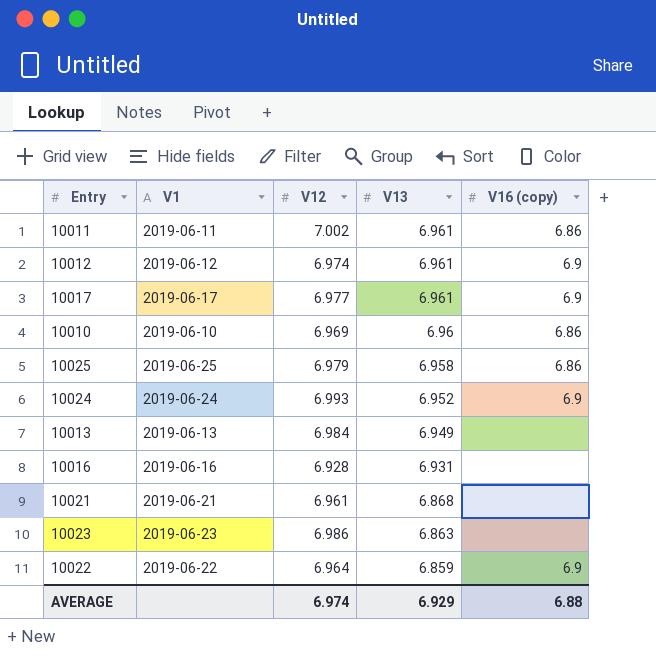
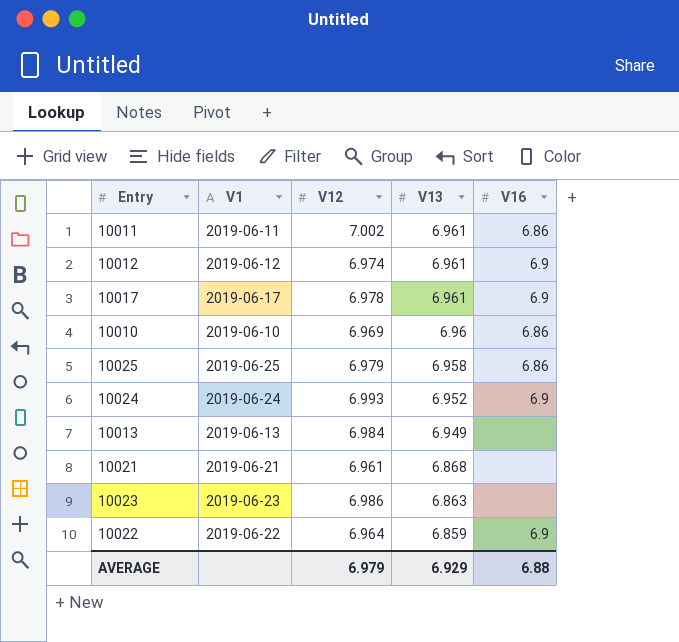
column name: V16 (copy) -> V16
row 10016: 2019-06-16 | 6.928 | 6.931 | none -> none
10017 | V12: 6.977 -> 6.978
AVERAGE | V12: 6.974 -> 6.979

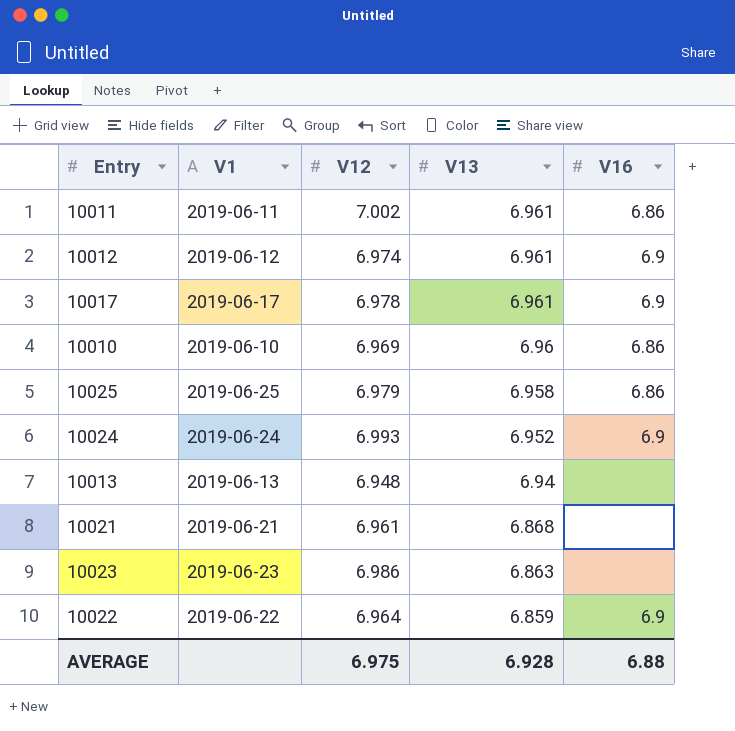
10013 | V12: 6.984 -> 6.948
10013 | V13: 6.949 -> 6.94
AVERAGE | V12: 6.979 -> 6.975
AVERAGE | V13: 6.929 -> 6.928

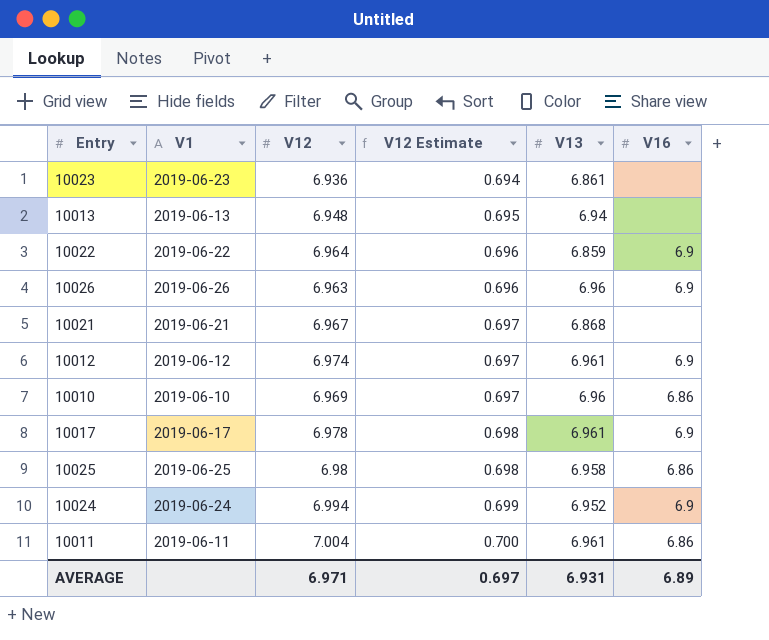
row order: V13 descending -> V12 Estimate ascending
column V12 Estimate | formula: none -> [V12] * 0.1
10023 | V12: 6.986 -> 6.936
10023 | V13: 6.863 -> 6.861
row 10026: none -> 2019-06-26 | 6.963 | 0.696 | 6.96 | 6.9
10021 | V12: 6.961 -> 6.967
10025 | V12: 6.979 -> 6.98
10024 | V12: 6.993 -> 6.994
10011 | V12: 7.002 -> 7.004
AVERAGE | V12: 6.975 -> 6.971
AVERAGE | V13: 6.928 -> 6.931
AVERAGE | V16: 6.88 -> 6.89

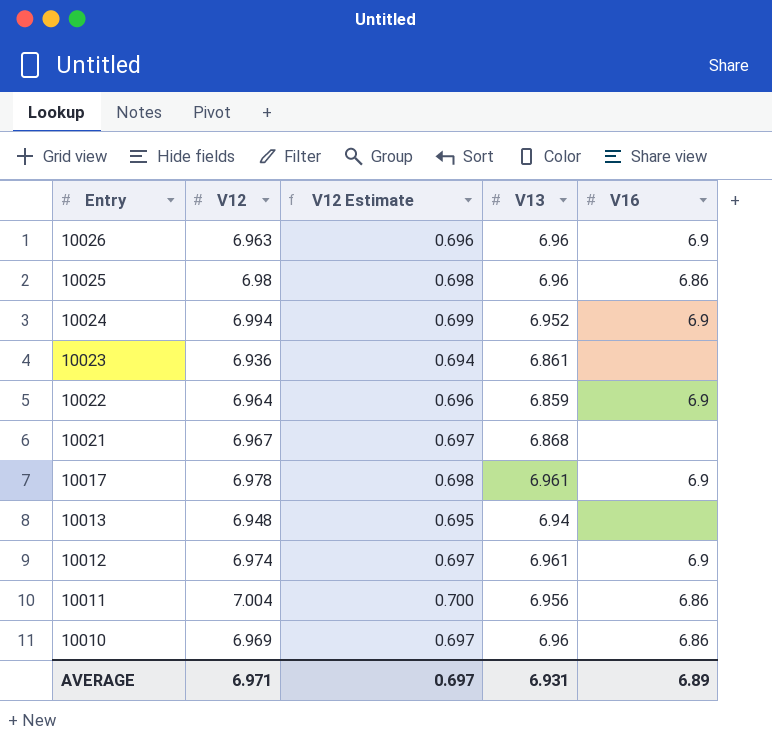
row order: V12 Estimate ascending -> Entry descending
column V1 | position: 2 -> none
10025 | V13: 6.958 -> 6.96
10011 | V13: 6.961 -> 6.956

